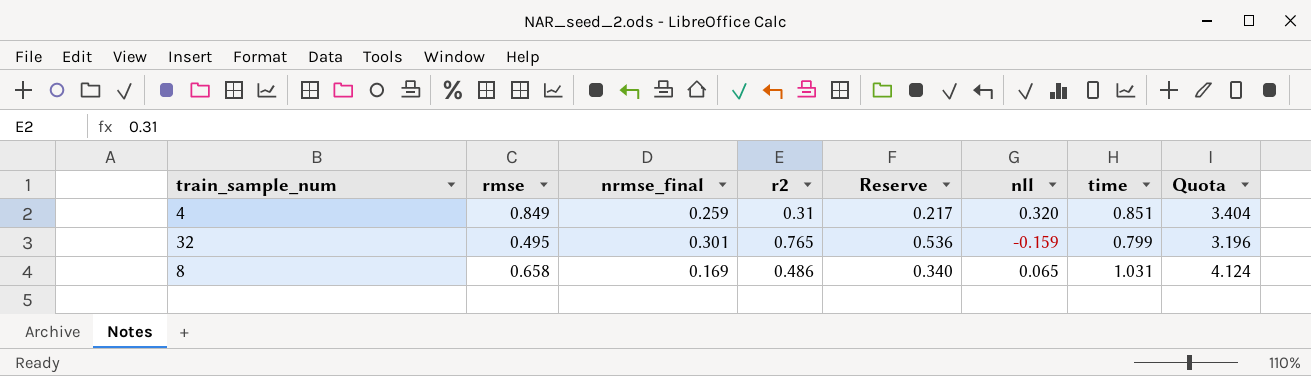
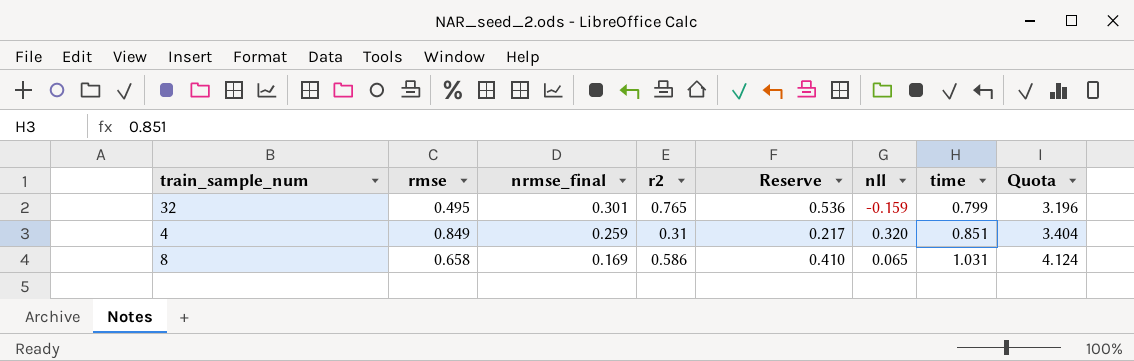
row order: none -> nrmse_final descending
8 | r2: 0.486 -> 0.586
8 | Reserve: 0.340 -> 0.410

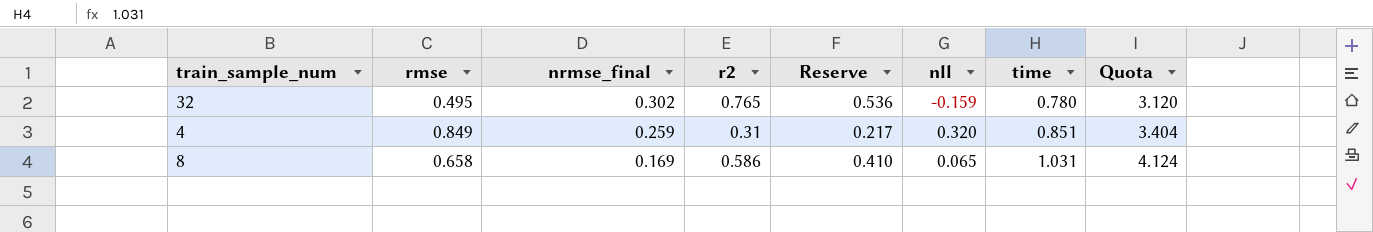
32 | nrmse_final: 0.301 -> 0.302
32 | time: 0.799 -> 0.780
32 | Quota: 3.196 -> 3.120

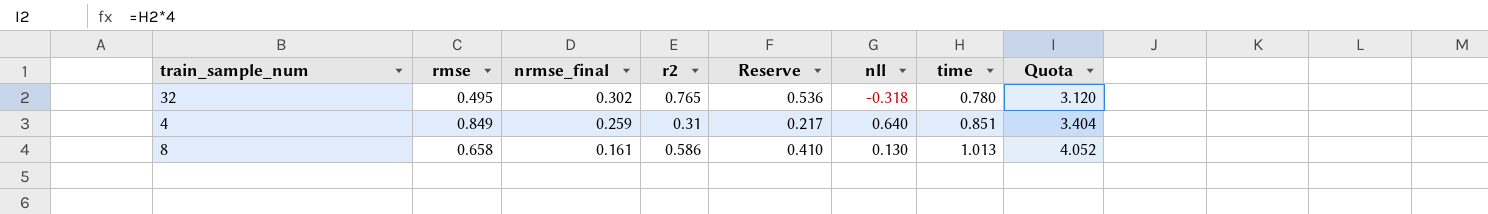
32 | nll: -0.159 -> -0.318
4 | nll: 0.320 -> 0.640
8 | nrmse_final: 0.169 -> 0.161
8 | nll: 0.065 -> 0.130
8 | time: 1.031 -> 1.013
8 | Quota: 4.124 -> 4.052

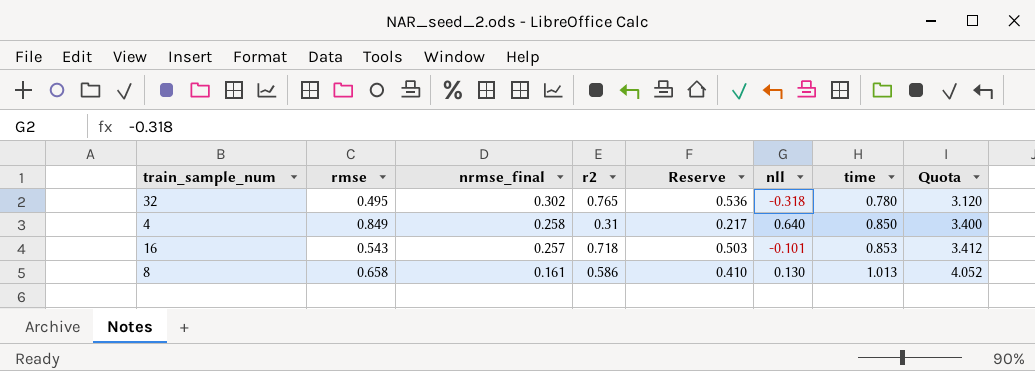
4 | nrmse_final: 0.259 -> 0.258
4 | time: 0.851 -> 0.850
4 | Quota: 3.404 -> 3.400
row 16: none -> 0.543 | 0.257 | 0.718 | 0.503 | -0.101 | 0.853 | 3.412

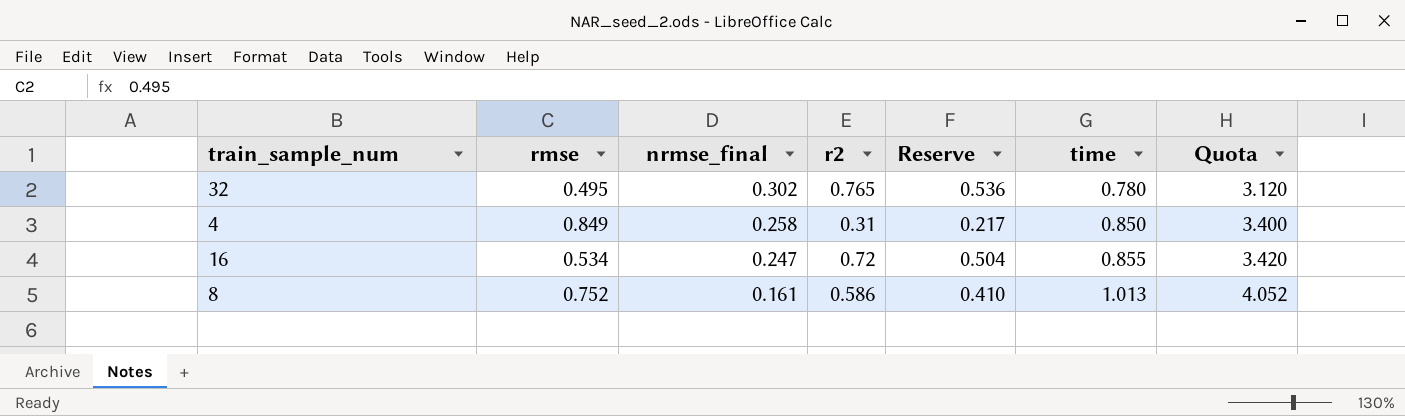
column nll | position: 6 -> none
16 | rmse: 0.543 -> 0.534
16 | nrmse_final: 0.257 -> 0.247
16 | r2: 0.718 -> 0.72
16 | Reserve: 0.503 -> 0.504
16 | time: 0.853 -> 0.855
16 | Quota: 3.412 -> 3.420
8 | rmse: 0.658 -> 0.752

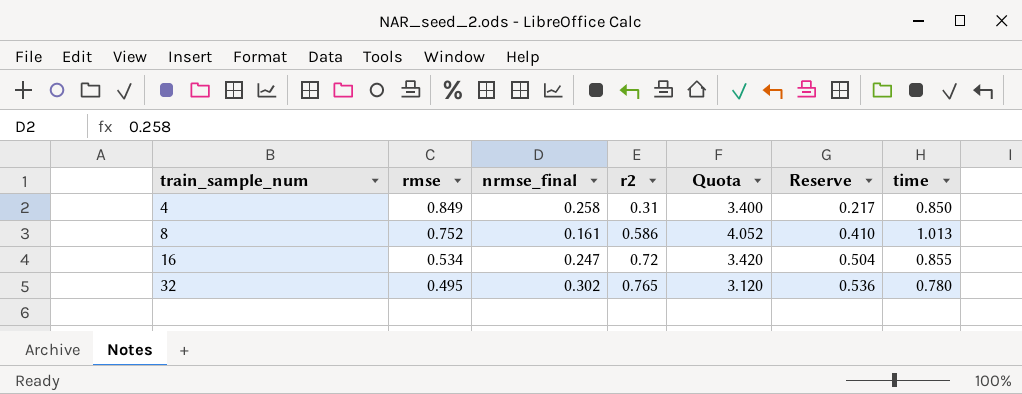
row order: nrmse_final descending -> train_sample_num ascending
column Quota | position: 7 -> 5

